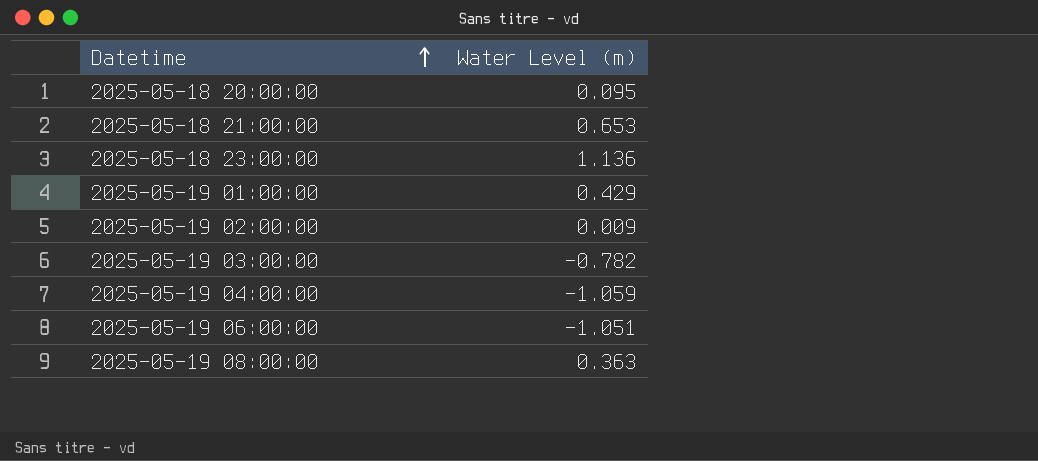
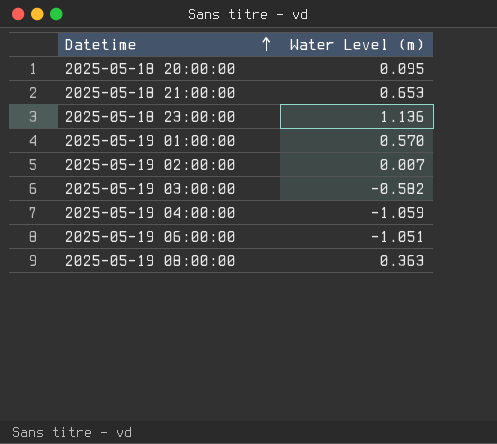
2025-05-19 01:00:00 | Water Level (m): 0.429 -> 0.570
2025-05-19 02:00:00 | Water Level (m): 0.009 -> 0.007
2025-05-19 03:00:00 | Water Level (m): -0.782 -> -0.582

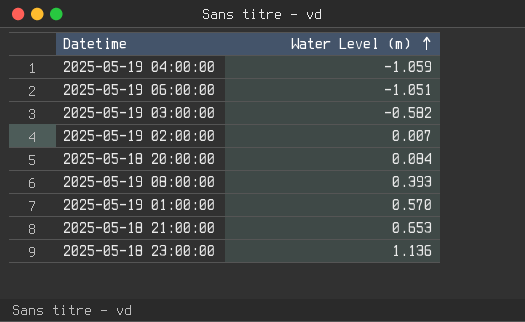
row order: Datetime ascending -> Water Level (m) ascending
2025-05-18 20:00:00 | Water Level (m): 0.095 -> 0.084
2025-05-19 08:00:00 | Water Level (m): 0.363 -> 0.393

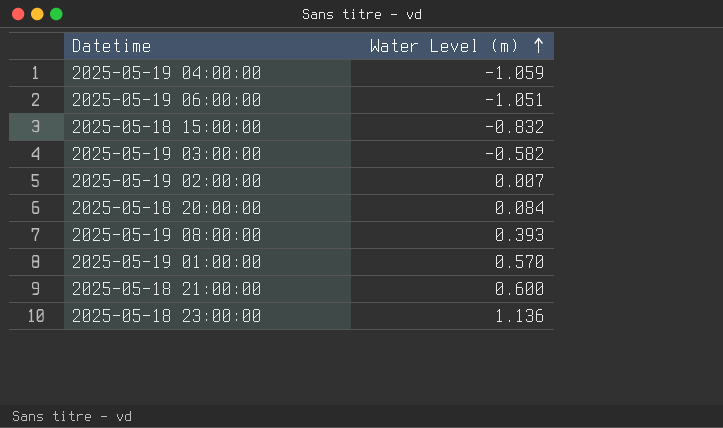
row 2025-05-18 15:00:00: none -> -0.832
2025-05-18 21:00:00 | Water Level (m): 0.653 -> 0.600

